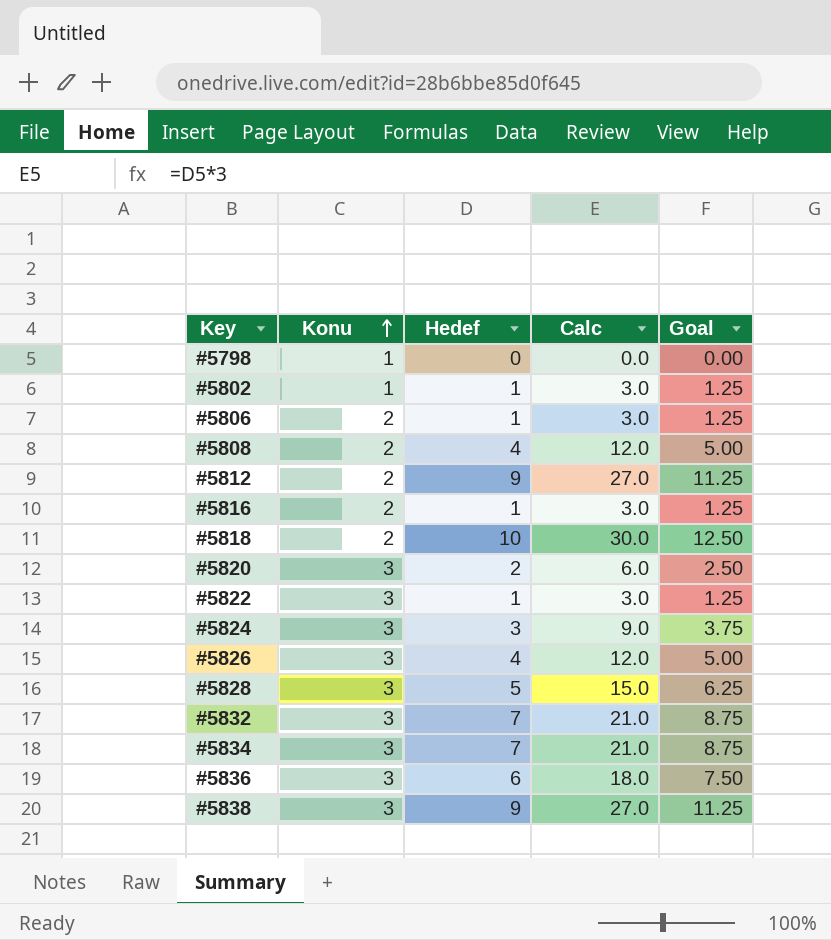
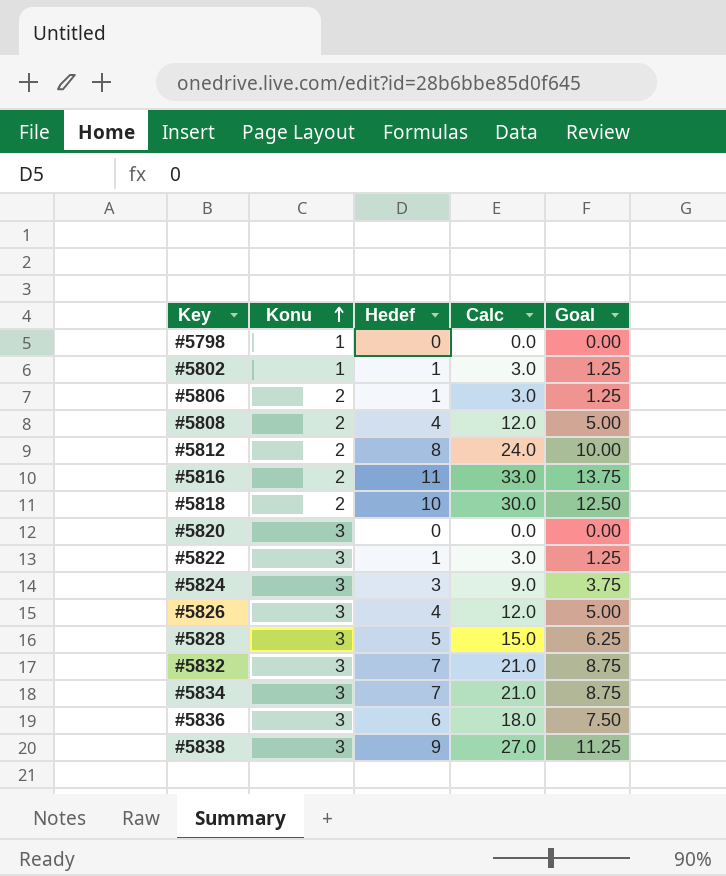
#5812 | Hedef: 9 -> 8
#5812 | Calc: 27.0 -> 24.0
#5812 | Goal: 11.25 -> 10.00
#5816 | Hedef: 1 -> 11
#5816 | Calc: 3.0 -> 33.0
#5816 | Goal: 1.25 -> 13.75
#5820 | Hedef: 2 -> 0
#5820 | Calc: 6.0 -> 0.0
#5820 | Goal: 2.50 -> 0.00

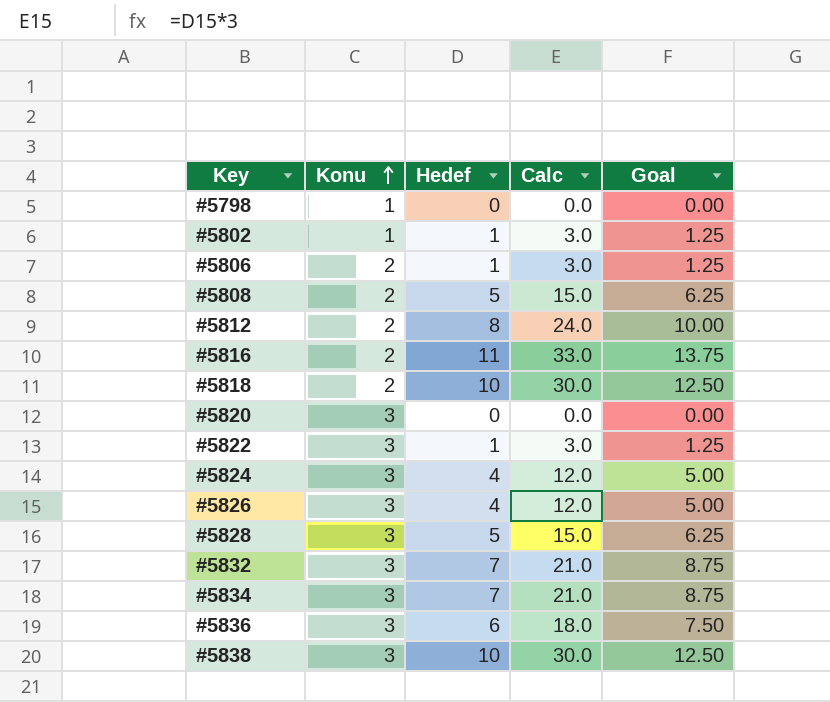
#5808 | Hedef: 4 -> 5
#5808 | Calc: 12.0 -> 15.0
#5808 | Goal: 5.00 -> 6.25
#5824 | Hedef: 3 -> 4
#5824 | Calc: 9.0 -> 12.0
#5824 | Goal: 3.75 -> 5.00
#5838 | Hedef: 9 -> 10
#5838 | Calc: 27.0 -> 30.0
#5838 | Goal: 11.25 -> 12.50

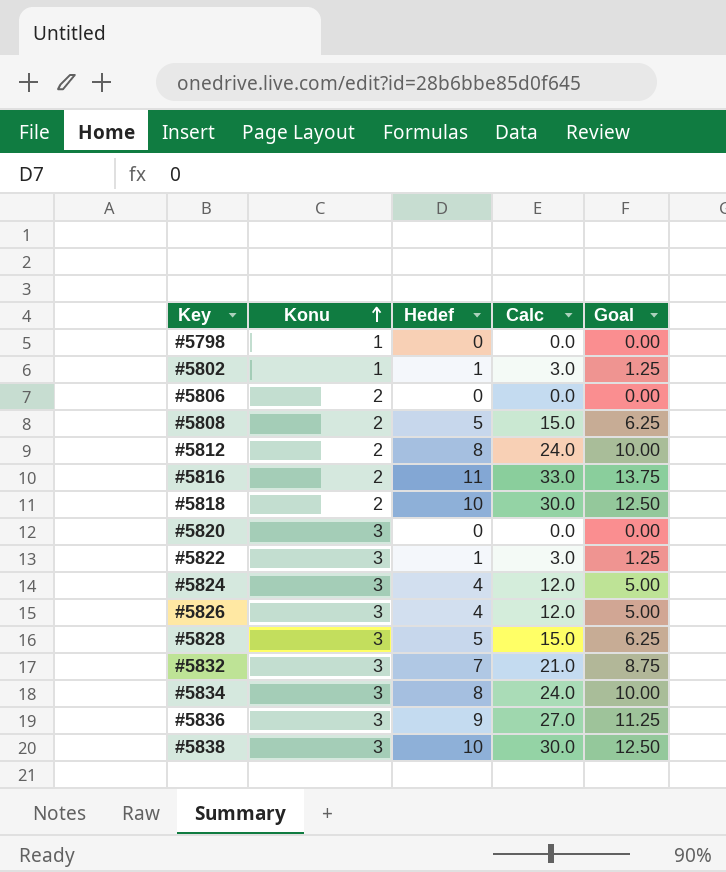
#5806 | Hedef: 1 -> 0
#5806 | Calc: 3.0 -> 0.0
#5806 | Goal: 1.25 -> 0.00
#5834 | Hedef: 7 -> 8
#5834 | Calc: 21.0 -> 24.0
#5834 | Goal: 8.75 -> 10.00
#5836 | Hedef: 6 -> 9
#5836 | Calc: 18.0 -> 27.0
#5836 | Goal: 7.50 -> 11.25

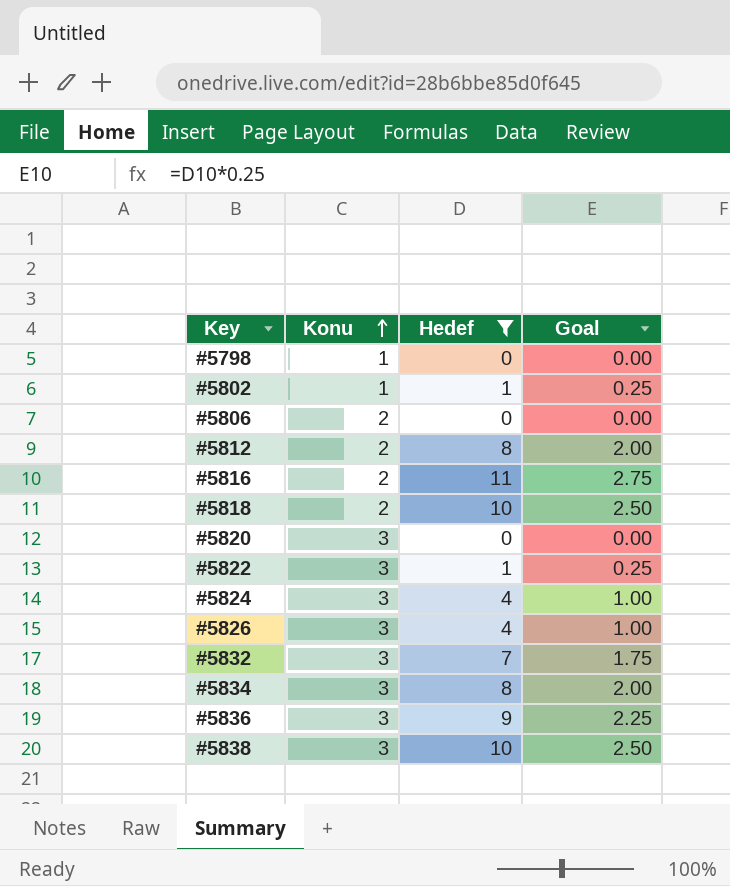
filter: none -> Hedef != 5
column Calc | formula: [Hedef] * 3 -> none
column Goal | formula: [Hedef] * 1.25 -> [Hedef] * 0.25

